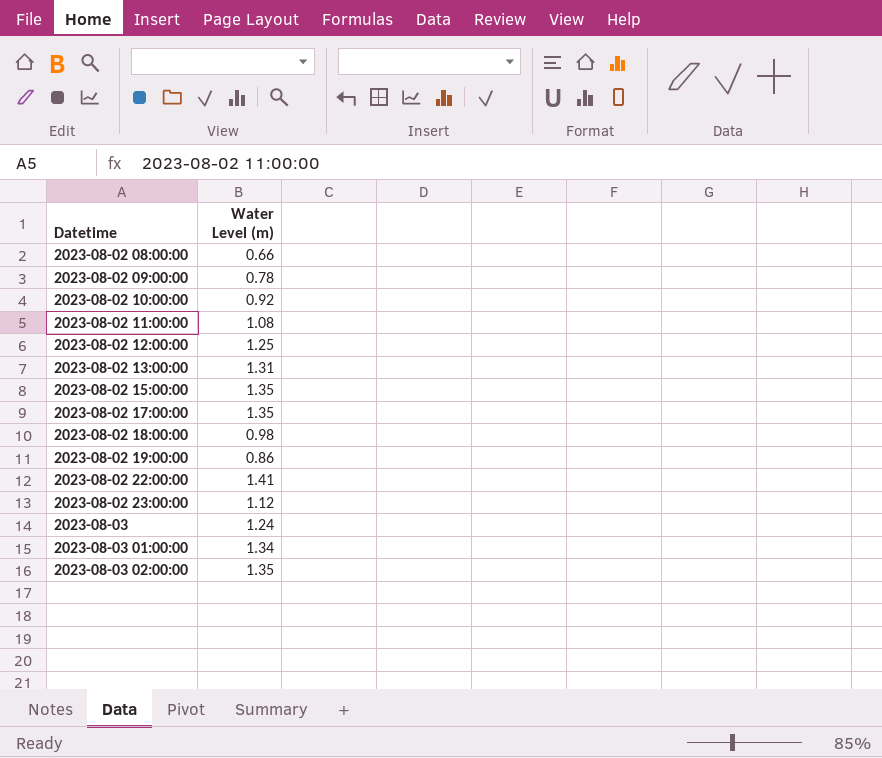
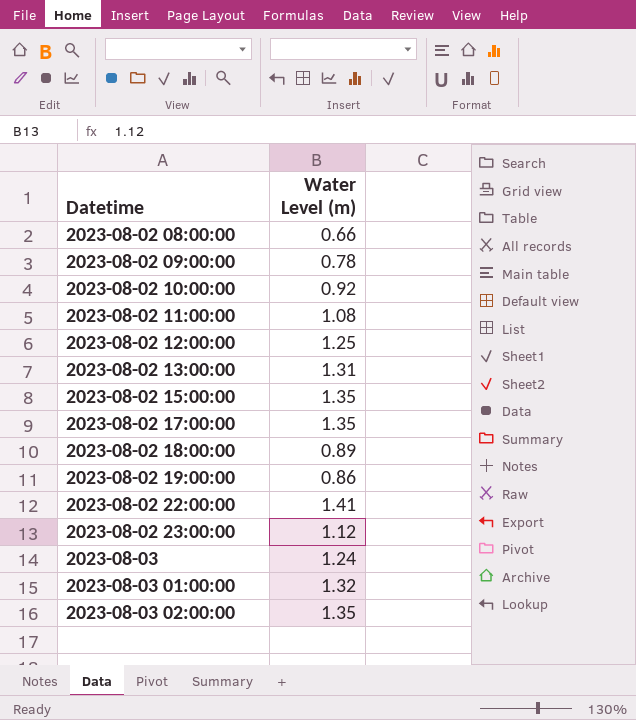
2023-08-02 18:00:00 | Water Level (m): 0.98 -> 0.89
2023-08-03 01:00:00 | Water Level (m): 1.34 -> 1.32

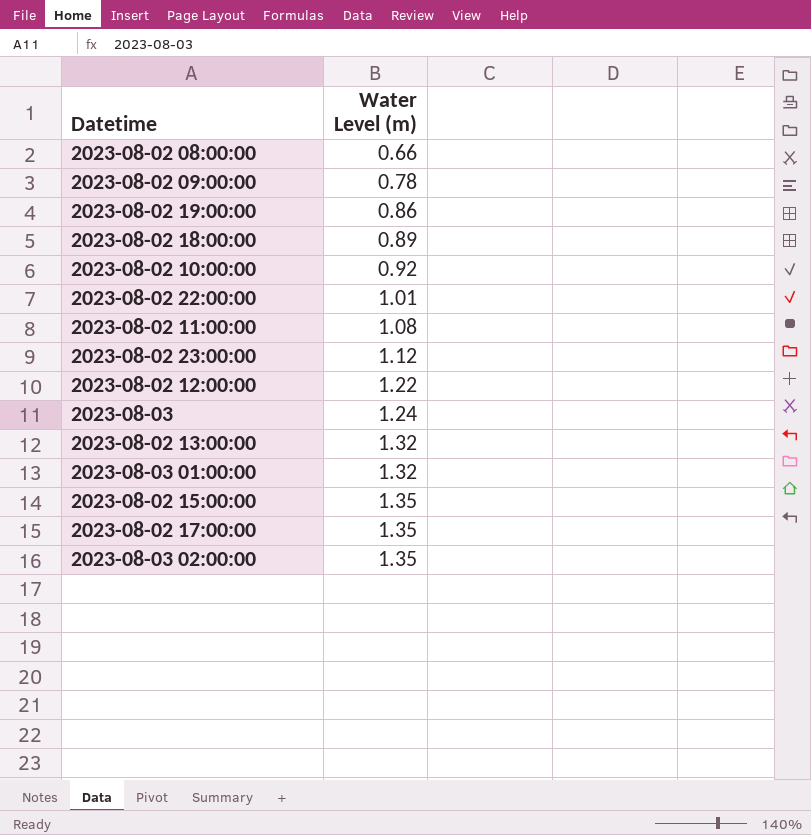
row order: Datetime ascending -> Water Level (m) ascending
2023-08-02 22:00:00 | Water Level (m): 1.41 -> 1.01
2023-08-02 12:00:00 | Water Level (m): 1.25 -> 1.22
2023-08-02 13:00:00 | Water Level (m): 1.31 -> 1.32

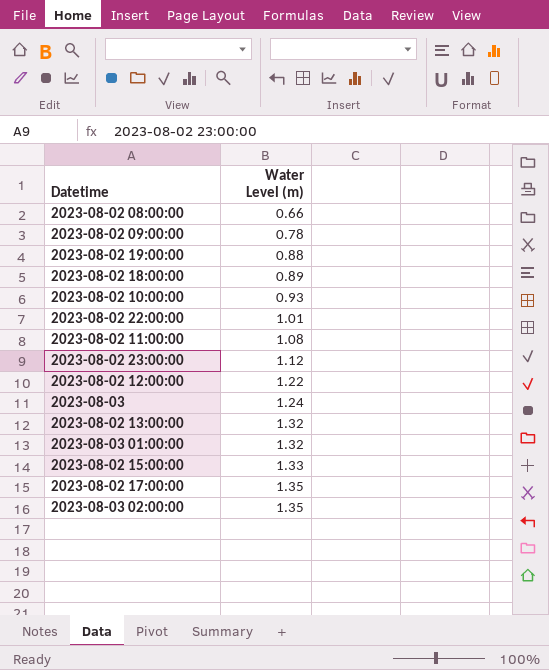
2023-08-02 19:00:00 | Water Level (m): 0.86 -> 0.88
2023-08-02 10:00:00 | Water Level (m): 0.92 -> 0.93
2023-08-02 15:00:00 | Water Level (m): 1.35 -> 1.33

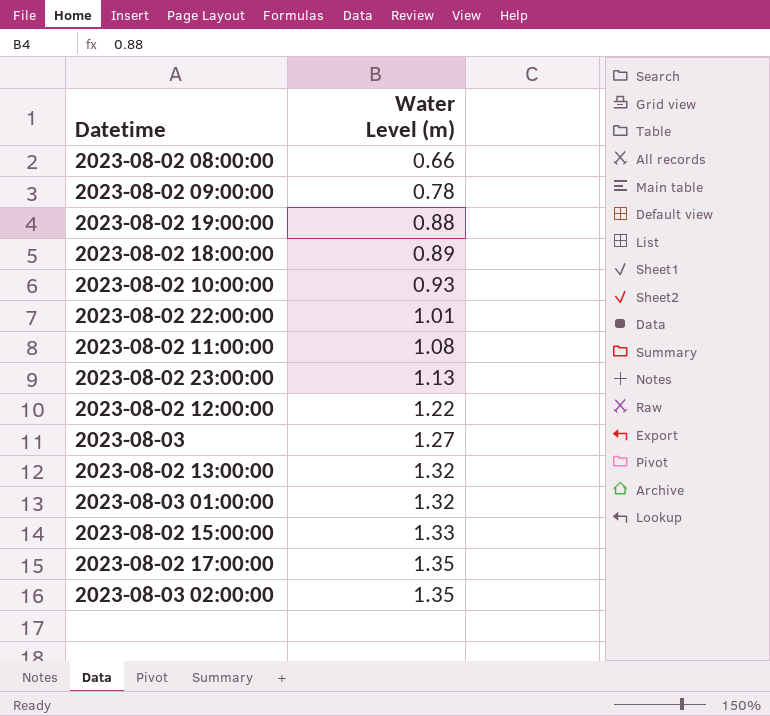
2023-08-02 23:00:00 | Water Level (m): 1.12 -> 1.13
2023-08-03 | Water Level (m): 1.24 -> 1.27

